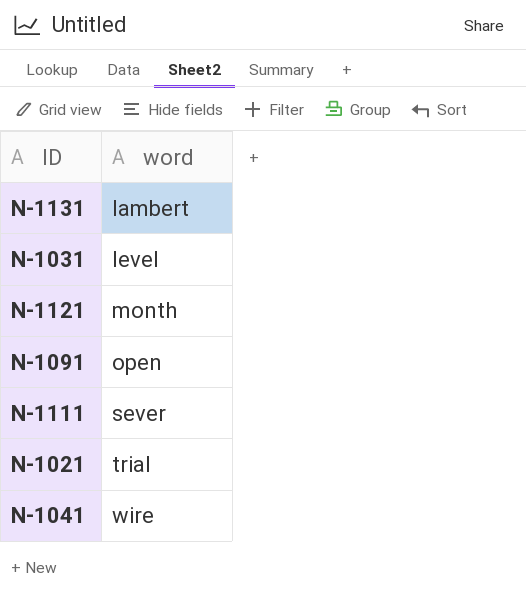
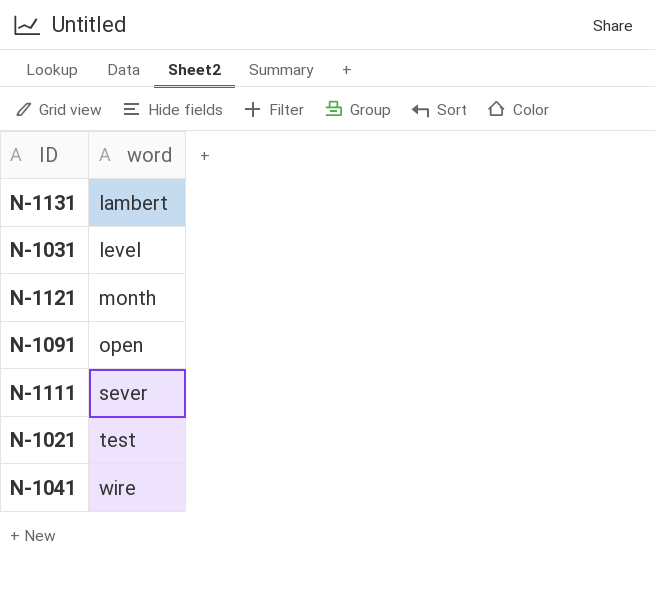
N-1021 | word: trial -> test

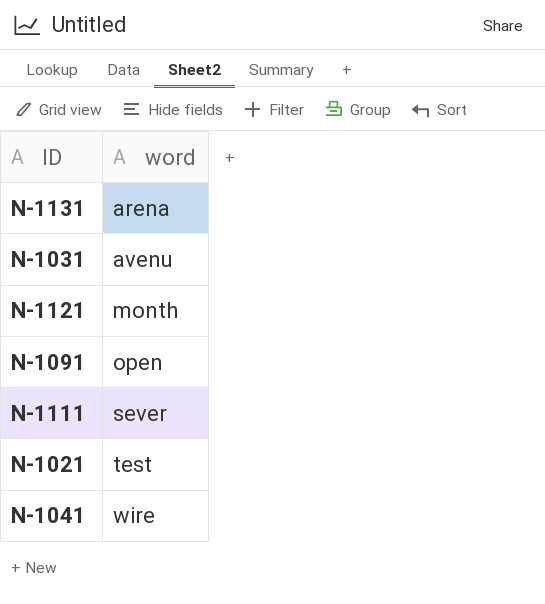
N-1131 | word: lambert -> arena
N-1031 | word: level -> avenu

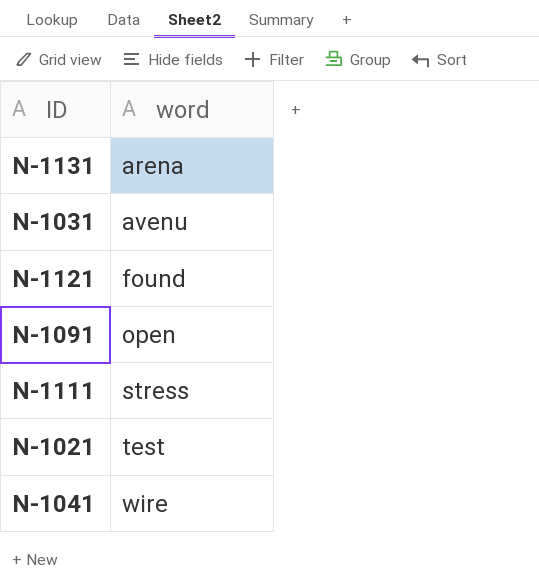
N-1121 | word: month -> found
N-1111 | word: sever -> stress

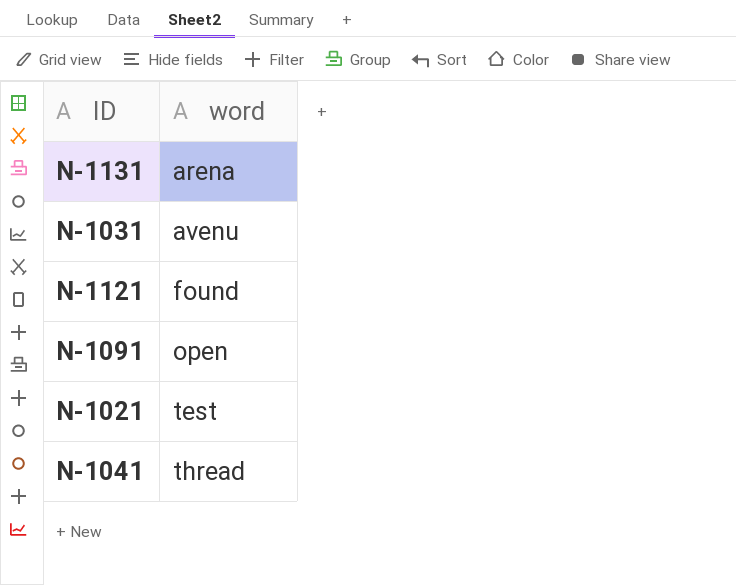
row N-1111: stress -> none
N-1041 | word: wire -> thread

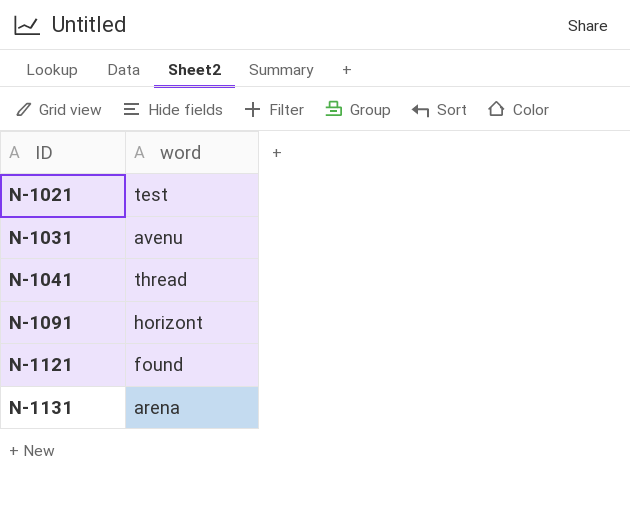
row order: word ascending -> ID ascending
N-1091 | word: open -> horizont

